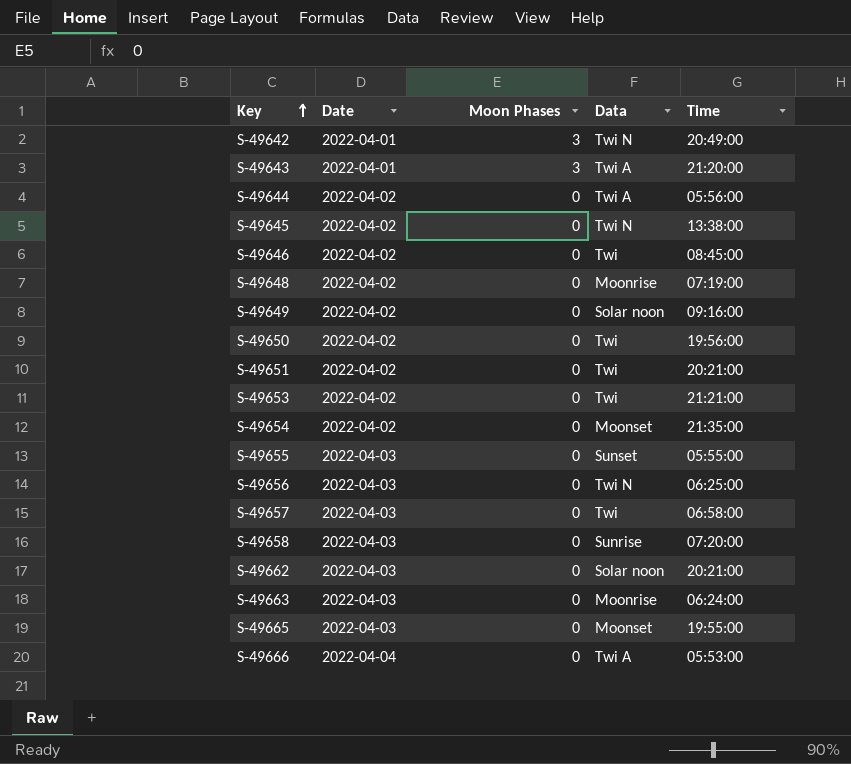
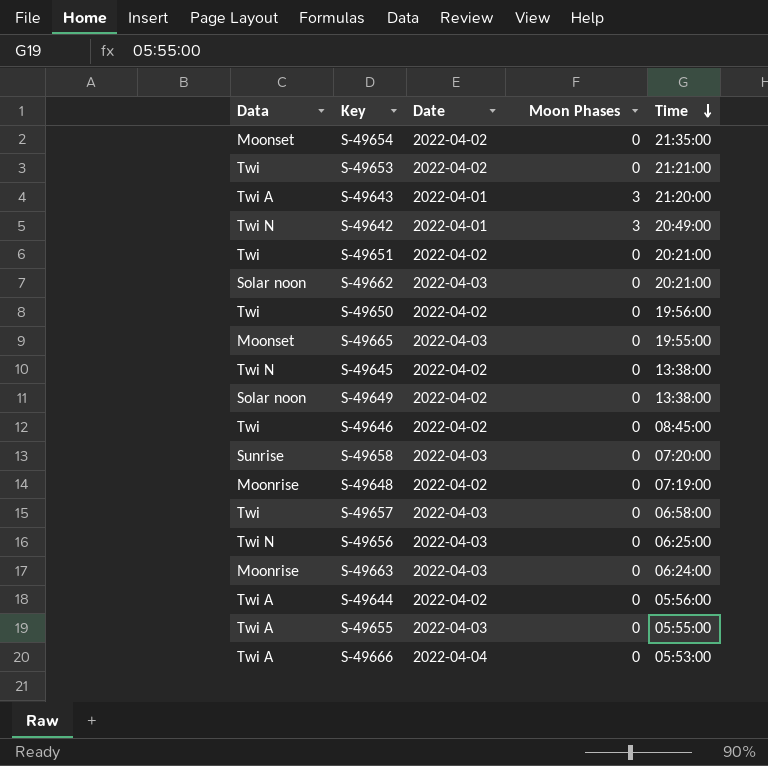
row order: Key ascending -> Time descending
column Data | position: 4 -> 1
S-49649 | Time: 09:16:00 -> 13:38:00
S-49655 | Data: Sunset -> Twi A

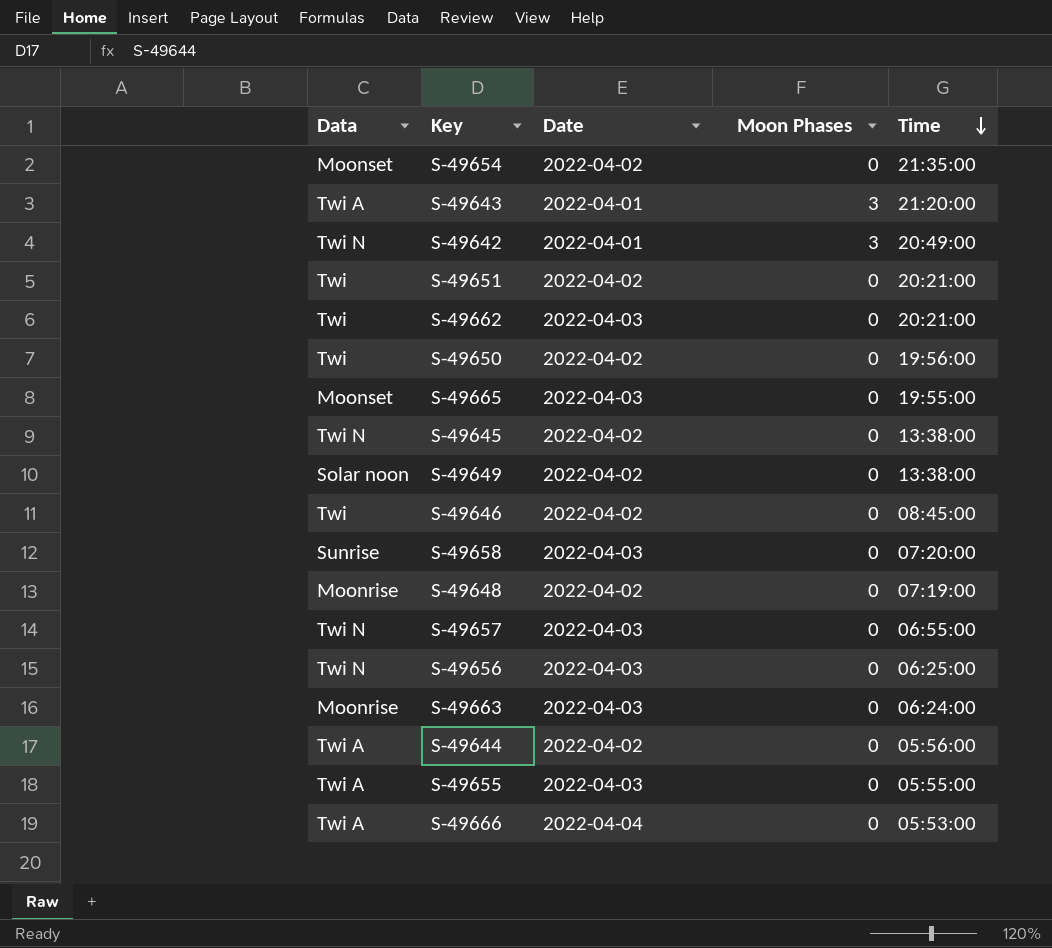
row S-49653: Twi | 2022-04-02 | 0 | 21:21:00 -> none
S-49662 | Data: Solar noon -> Twi
S-49657 | Data: Twi -> Twi N
S-49657 | Time: 06:58:00 -> 06:55:00

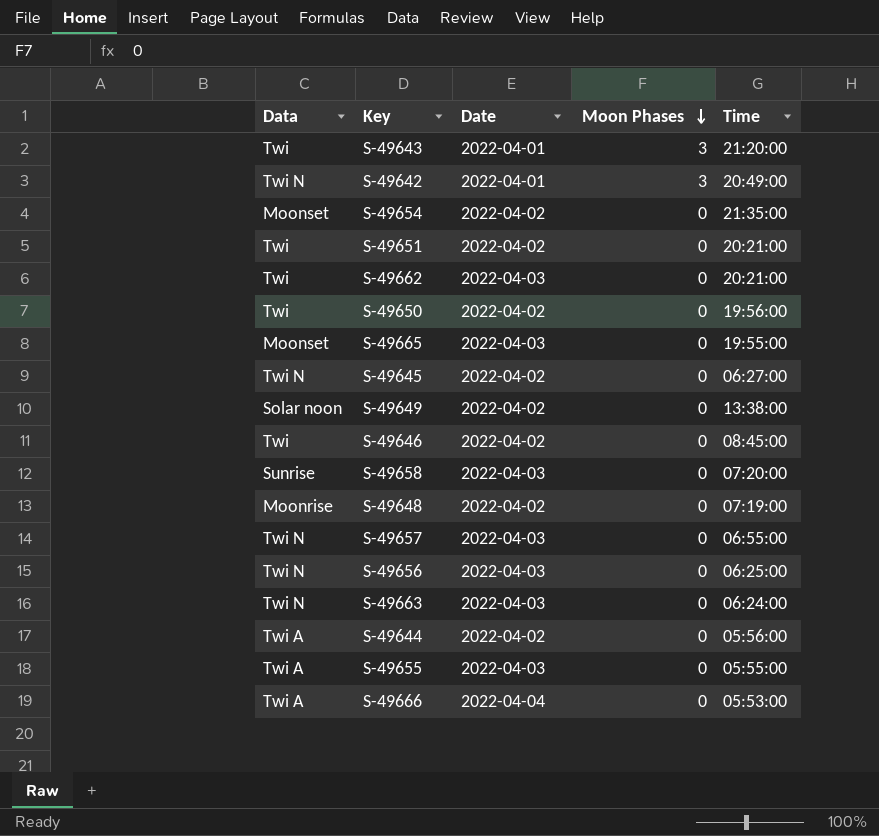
row order: Time descending -> Moon Phases descending
S-49643 | Data: Twi A -> Twi
S-49645 | Time: 13:38:00 -> 06:27:00
S-49663 | Data: Moonrise -> Twi N

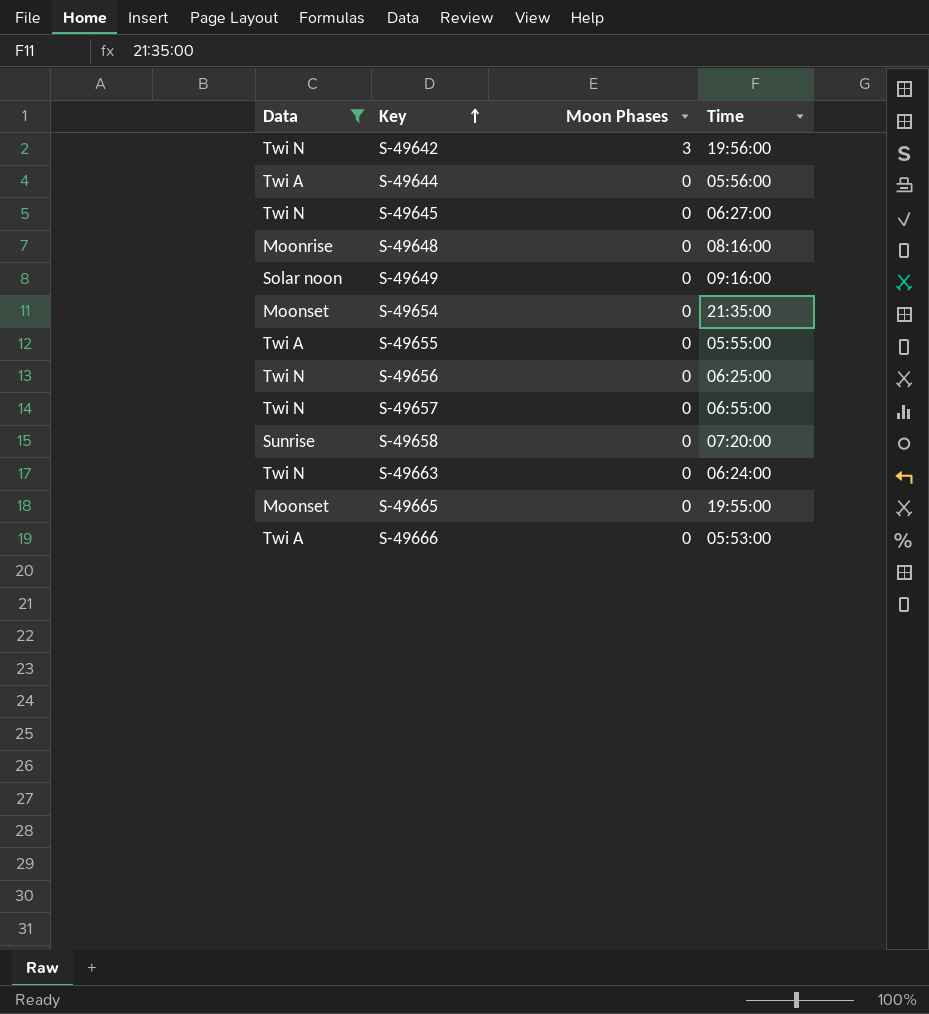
filter: none -> Data != Twi
row order: Moon Phases descending -> Key ascending
column Date | position: 3 -> none
S-49642 | Time: 20:49:00 -> 19:56:00
S-49648 | Time: 07:19:00 -> 08:16:00
S-49649 | Time: 13:38:00 -> 09:16:00

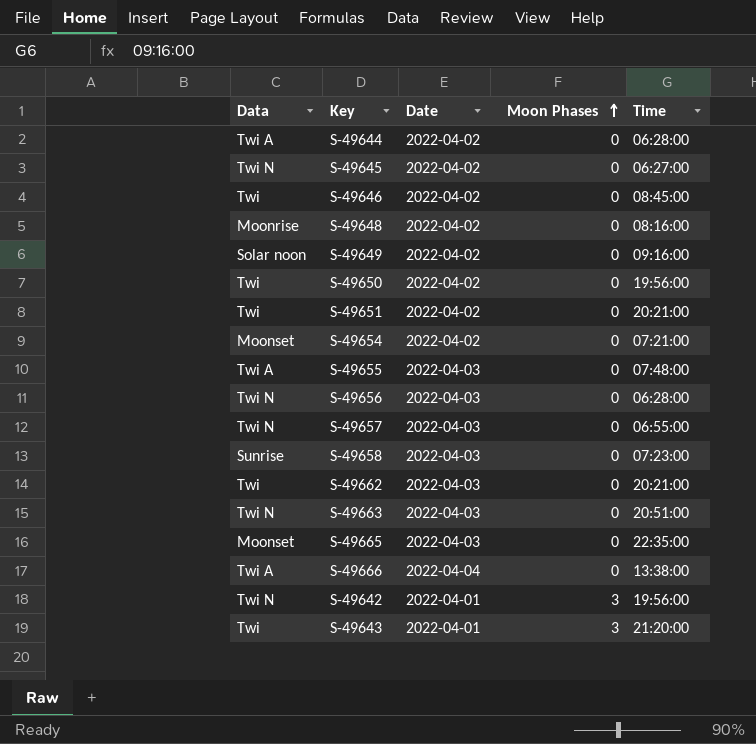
filter: Data != Twi -> none
row order: Key ascending -> Moon Phases ascending
column Date | position: none -> 3
S-49644 | Time: 05:56:00 -> 06:28:00
S-49654 | Time: 21:35:00 -> 07:21:00
S-49655 | Time: 05:55:00 -> 07:48:00
S-49656 | Time: 06:25:00 -> 06:28:00
S-49658 | Time: 07:20:00 -> 07:23:00
S-49663 | Time: 06:24:00 -> 20:51:00
S-49665 | Time: 19:55:00 -> 22:35:00
S-49666 | Time: 05:53:00 -> 13:38:00

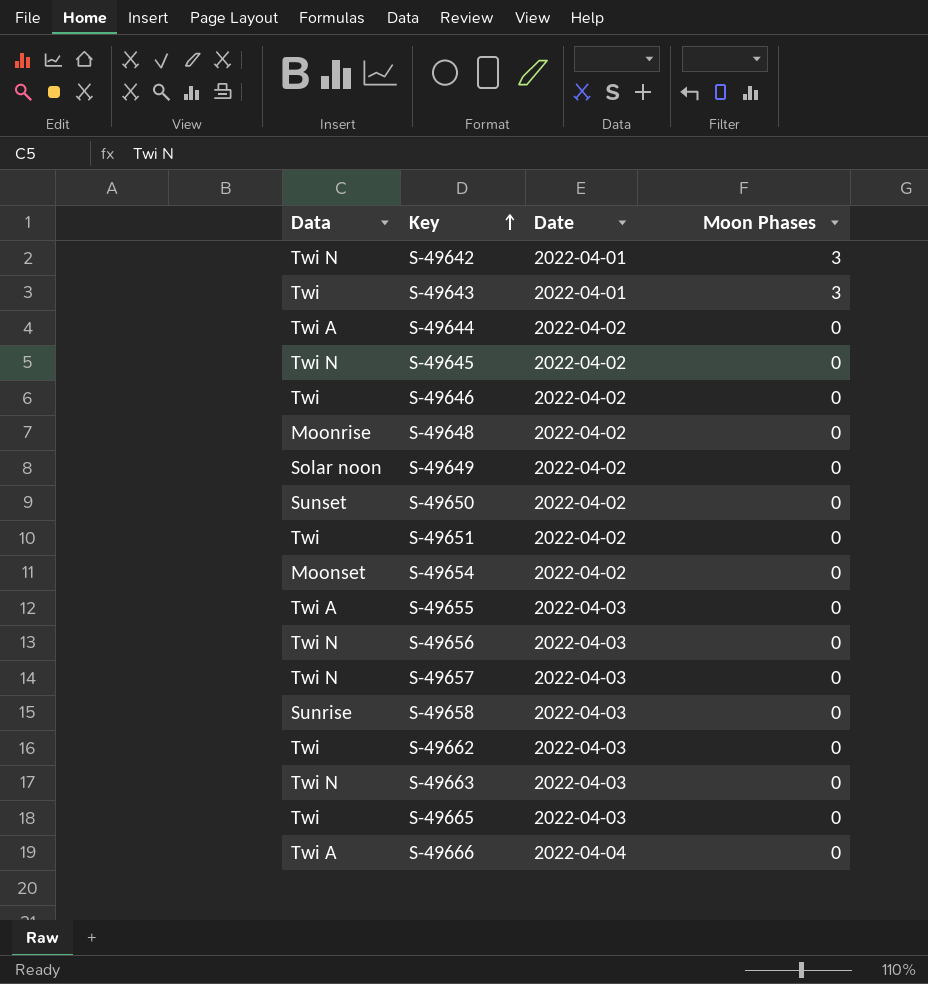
row order: Moon Phases ascending -> Key ascending
column Time | position: 5 -> none
S-49650 | Data: Twi -> Sunset
S-49665 | Data: Moonset -> Twi

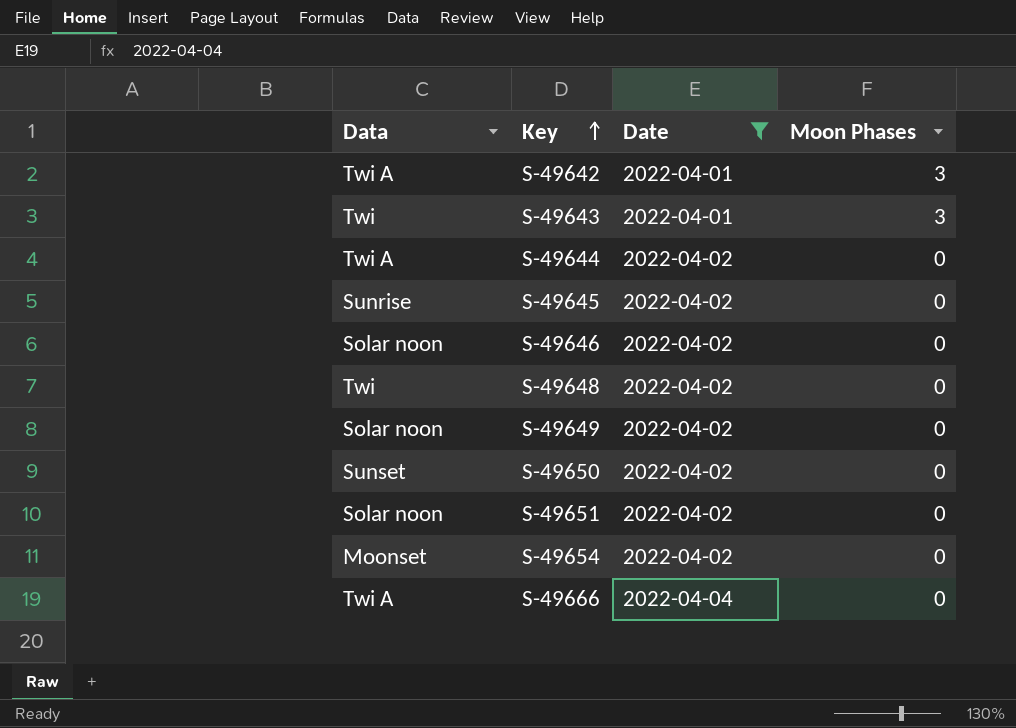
filter: none -> Date != 2022-04-03
S-49642 | Data: Twi N -> Twi A
S-49645 | Data: Twi N -> Sunrise
S-49646 | Data: Twi -> Solar noon
S-49648 | Data: Moonrise -> Twi
S-49651 | Data: Twi -> Solar noon

